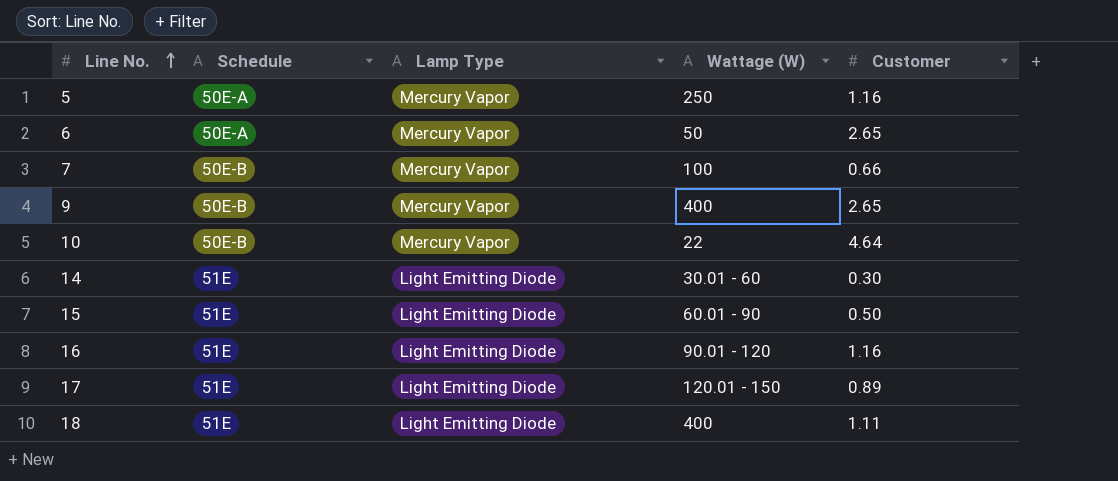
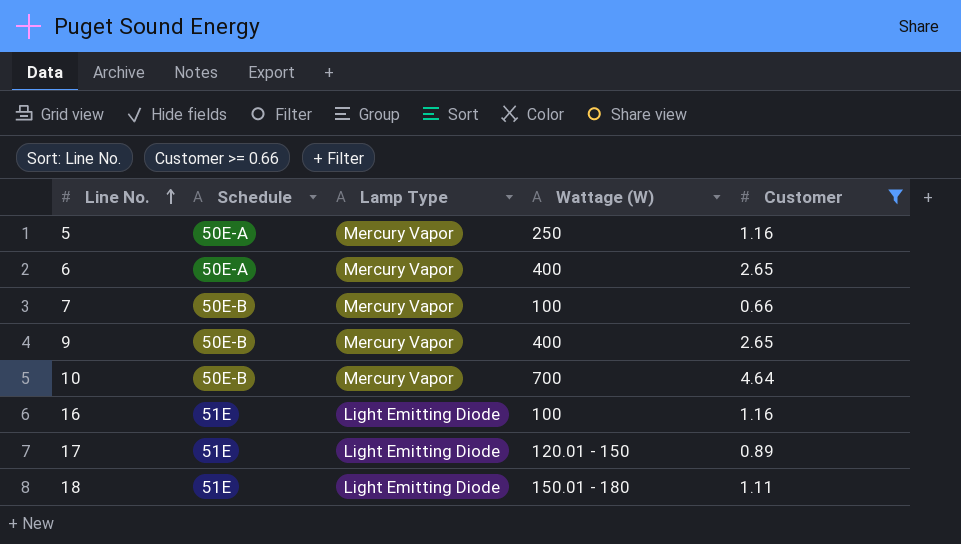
filter: none -> Customer >= 0.66
6 | Wattage (W): 50 -> 400
10 | Wattage (W): 22 -> 700
16 | Wattage (W): 90.01 - 120 -> 100
18 | Wattage (W): 400 -> 150.01 - 180

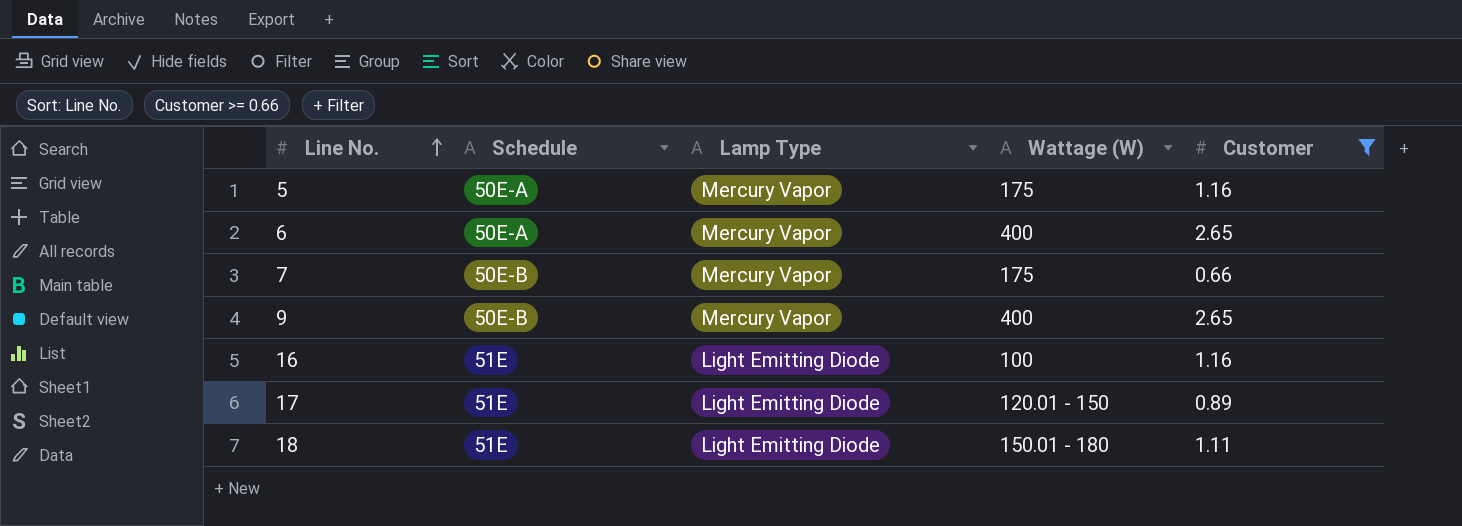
row 10: 50E-B | Mercury Vapor | 700 | 4.64 -> none
5 | Wattage (W): 250 -> 175
7 | Wattage (W): 100 -> 175

